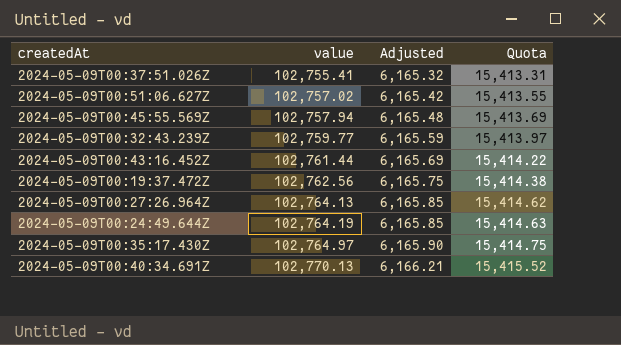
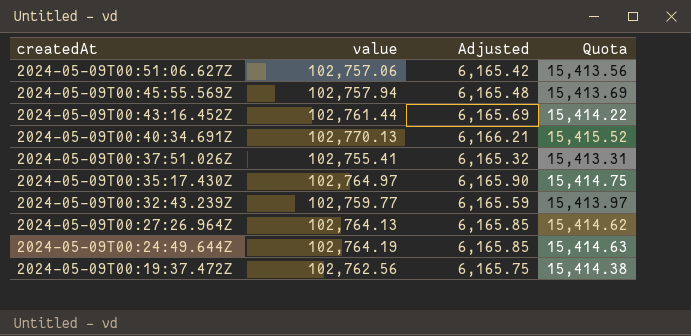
row order: value ascending -> createdAt descending
2024-05-09T00:51:06.627Z | value: 102,757.02 -> 102,757.06
2024-05-09T00:51:06.627Z | Quota: 15,413.55 -> 15,413.56

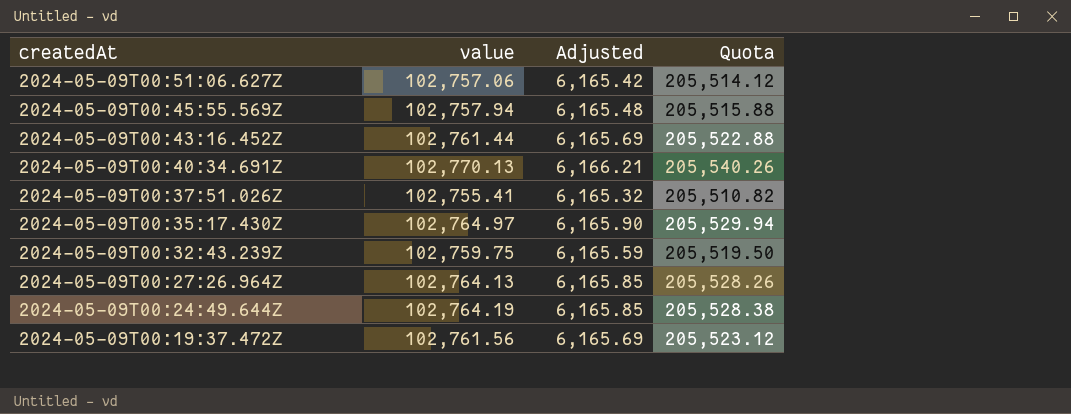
column Quota | formula: [value] * 0.15 -> [value] * 2
2024-05-09T00:32:43.239Z | value: 102,759.77 -> 102,759.75
2024-05-09T00:19:37.472Z | value: 102,762.56 -> 102,761.56
2024-05-09T00:19:37.472Z | Adjusted: 6,165.75 -> 6,165.69

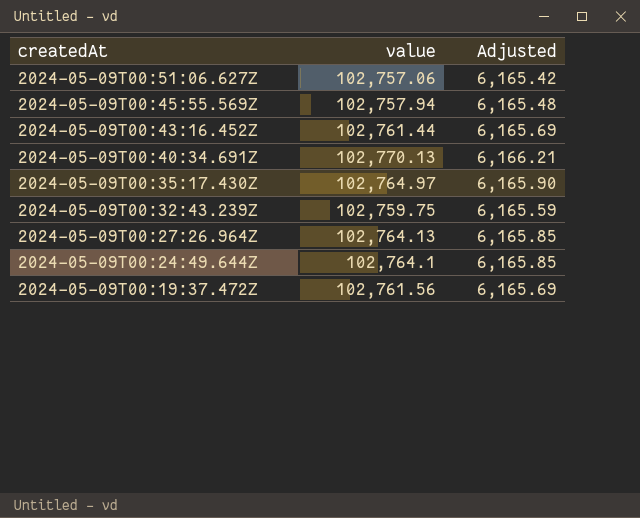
column Quota | formula: [value] * 2 -> none
row 2024-05-09T00:37:51.026Z: 102,755.41 | 6,165.32 | 205,510.82 -> none
2024-05-09T00:24:49.644Z | value: 102,764.19 -> 102,764.1

